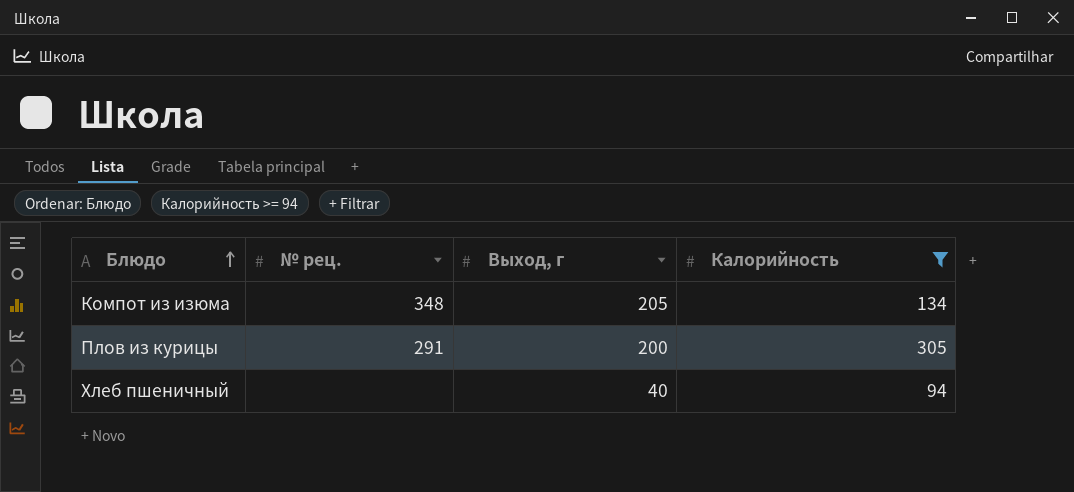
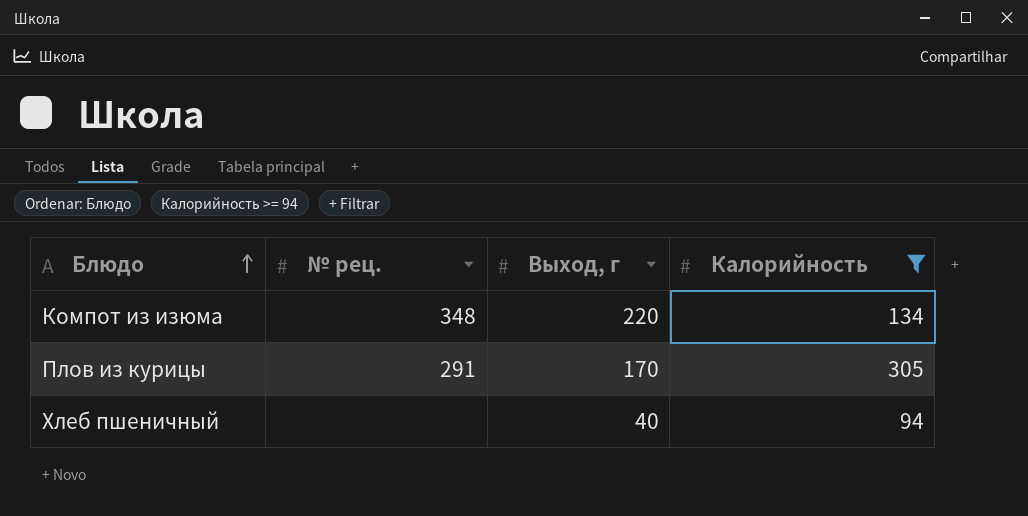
Компот из изюма | Выход, г: 205 -> 220
Плов из курицы | Выход, г: 200 -> 170

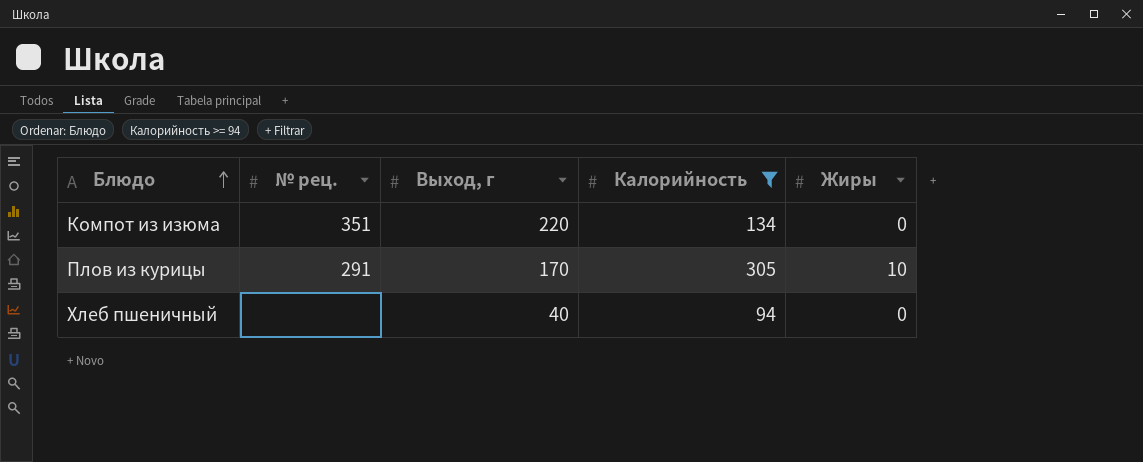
column Жиры | position: none -> 5
Компот из изюма | № рец.: 348 -> 351

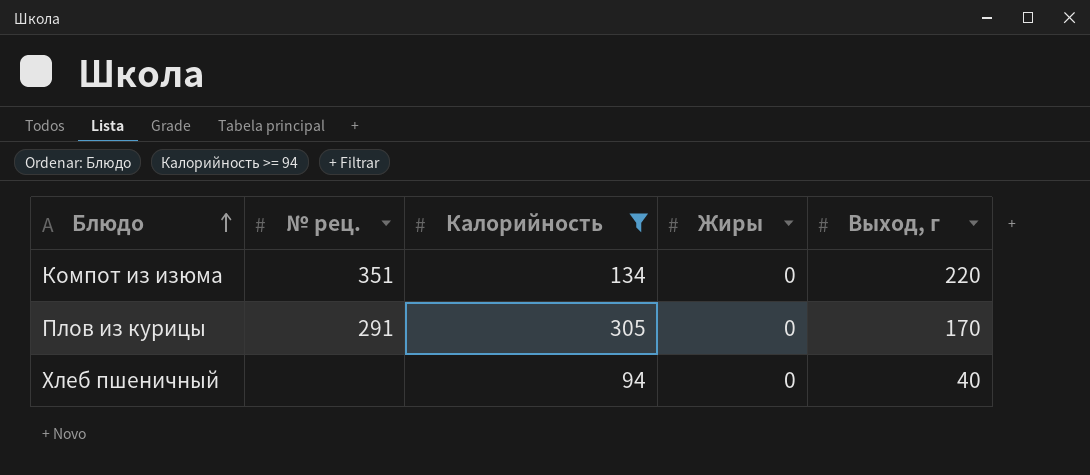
column Выход, г | position: 3 -> 5
Плов из курицы | Жиры: 10 -> 0

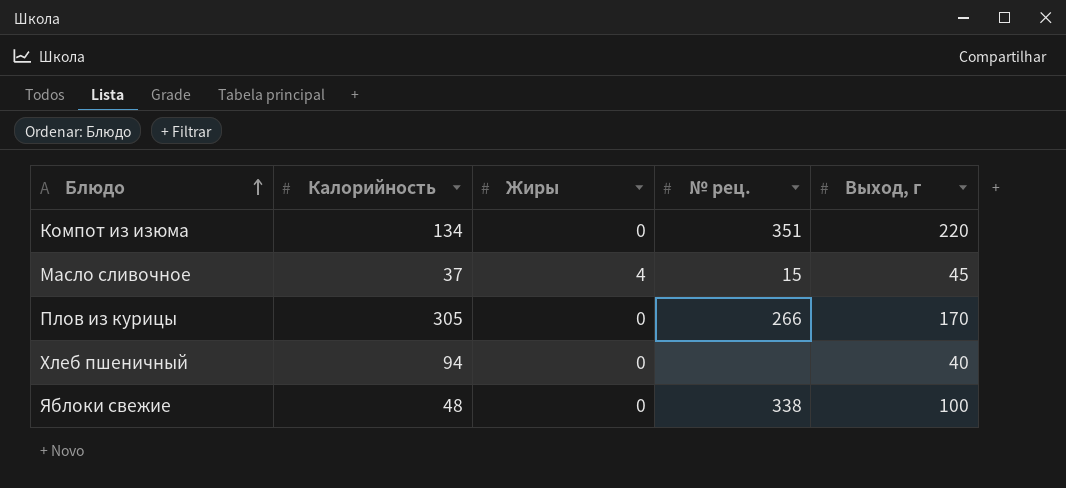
filter: Калорийность >= 94 -> none
column № рец. | position: 2 -> 4
Плов из курицы | № рец.: 291 -> 266

